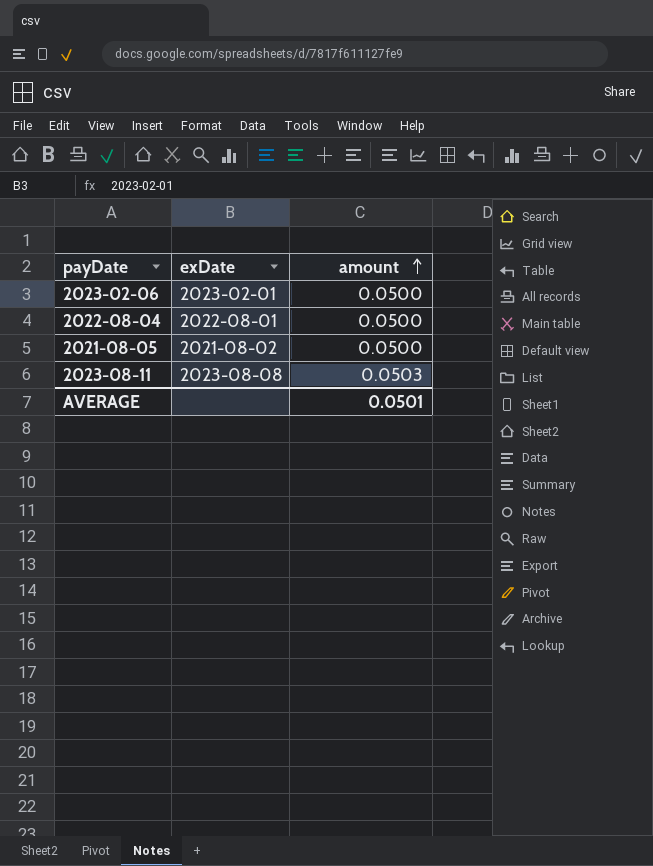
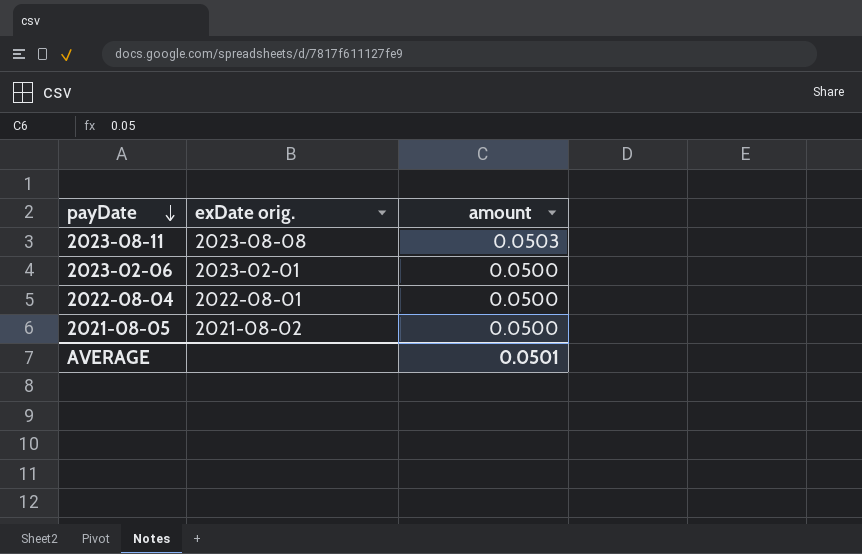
row order: amount ascending -> payDate descending
column name: exDate -> exDate orig.

